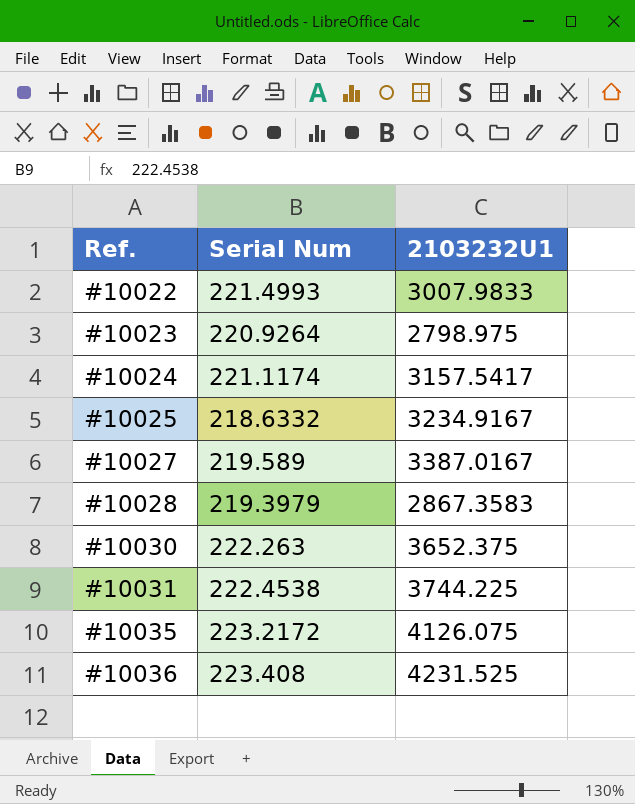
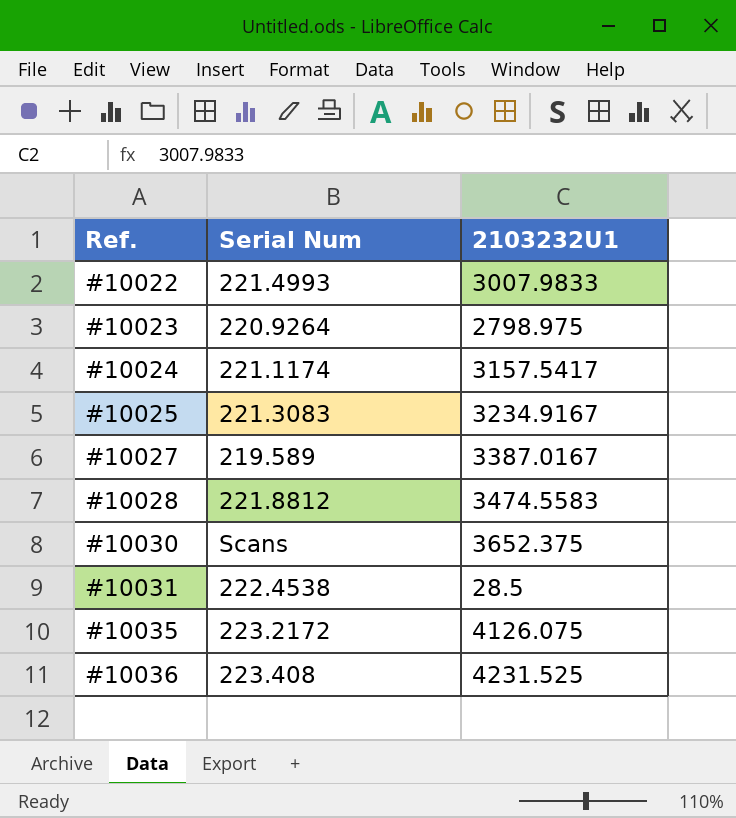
#10025 | Serial Num: 218.6332 -> 221.3083
#10028 | Serial Num: 219.3979 -> 221.8812
#10028 | 2103232U1: 2867.3583 -> 3474.5583
#10030 | Serial Num: 222.263 -> Scans
#10031 | 2103232U1: 3744.225 -> 28.5

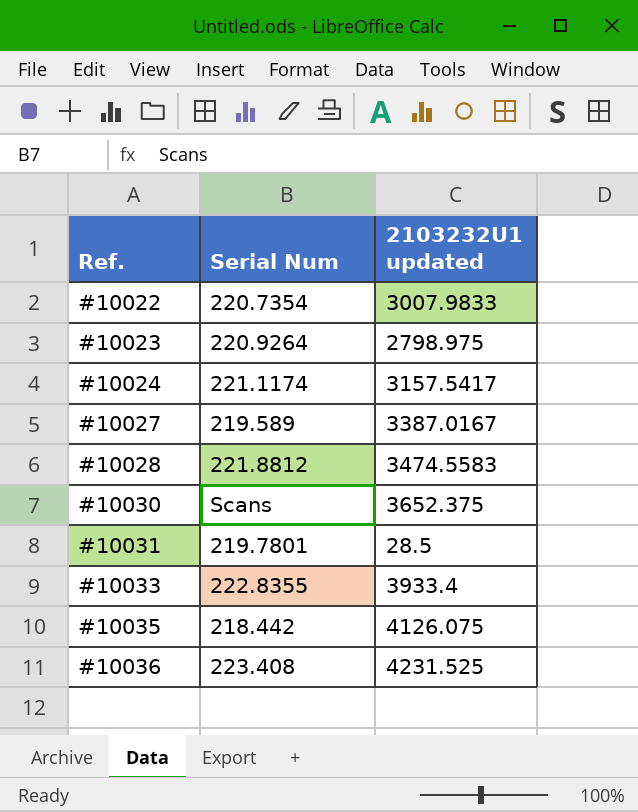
column name: 2103232U1 -> 2103232U1 updated
row #10025: 221.3083 | 3234.9167 -> none
#10022 | Serial Num: 221.4993 -> 220.7354
#10031 | Serial Num: 222.4538 -> 219.7801
row #10033: none -> 222.8355 | 3933.4
#10035 | Serial Num: 223.2172 -> 218.442

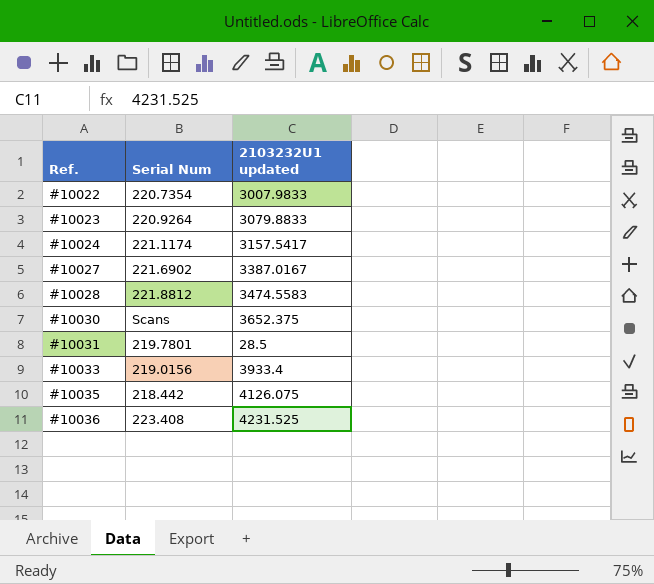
#10023 | 2103232U1 updated: 2798.975 -> 3079.8833
#10027 | Serial Num: 219.589 -> 221.6902
#10033 | Serial Num: 222.8355 -> 219.0156

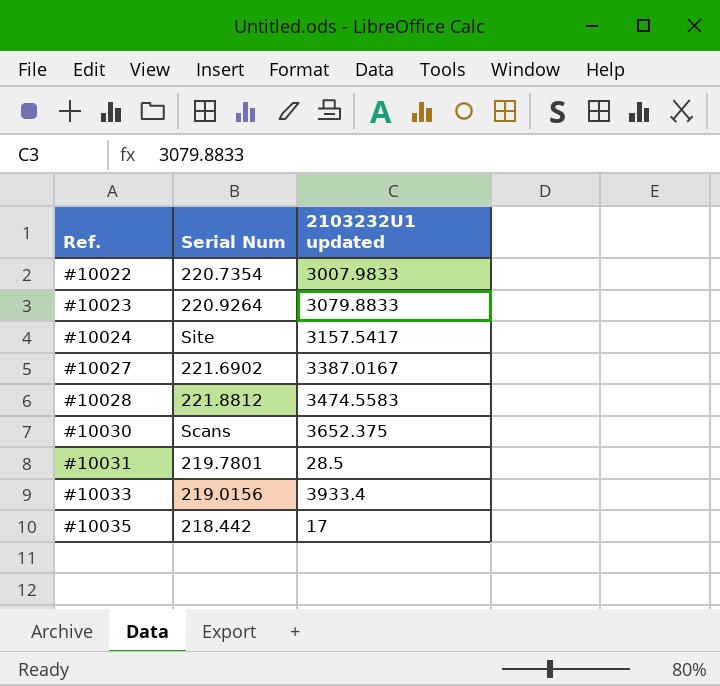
row #10036: 223.408 | 4231.525 -> none
#10024 | Serial Num: 221.1174 -> Site
#10035 | 2103232U1 updated: 4126.075 -> 17

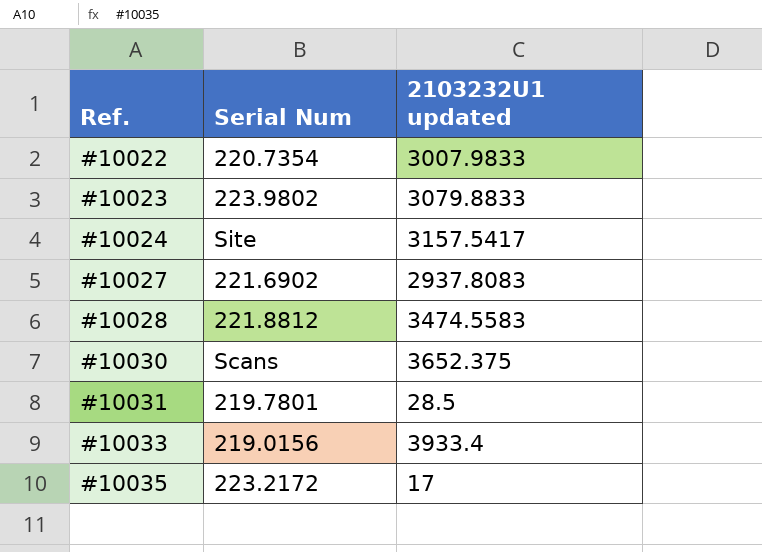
#10023 | Serial Num: 220.9264 -> 223.9802
#10027 | 2103232U1 updated: 3387.0167 -> 2937.8083
#10035 | Serial Num: 218.442 -> 223.2172

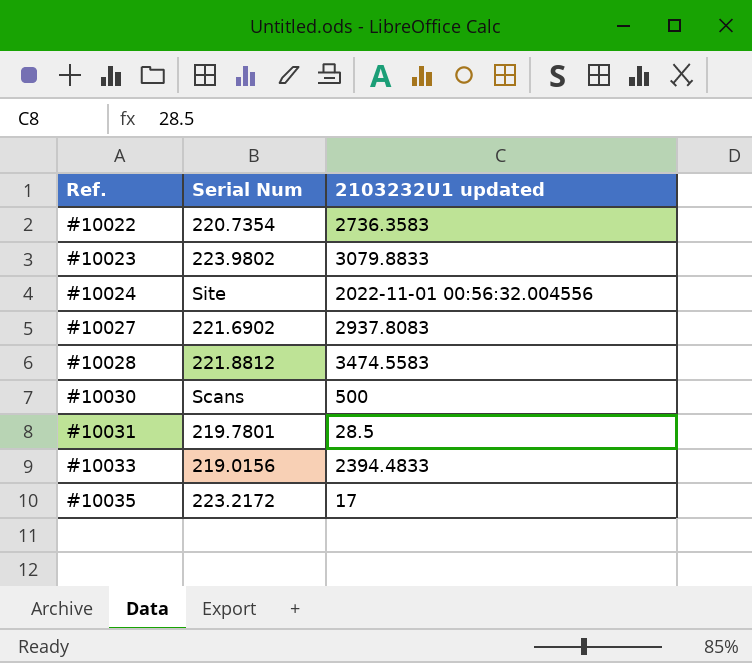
#10022 | 2103232U1 updated: 3007.9833 -> 2736.3583
#10024 | 2103232U1 updated: 3157.5417 -> 2022-11-01 00:56:32.004556
#10030 | 2103232U1 updated: 3652.375 -> 500
#10033 | 2103232U1 updated: 3933.4 -> 2394.4833

